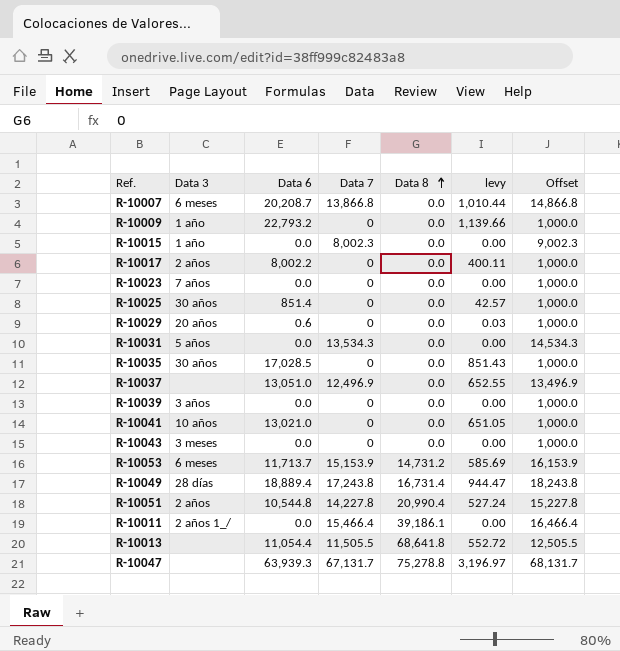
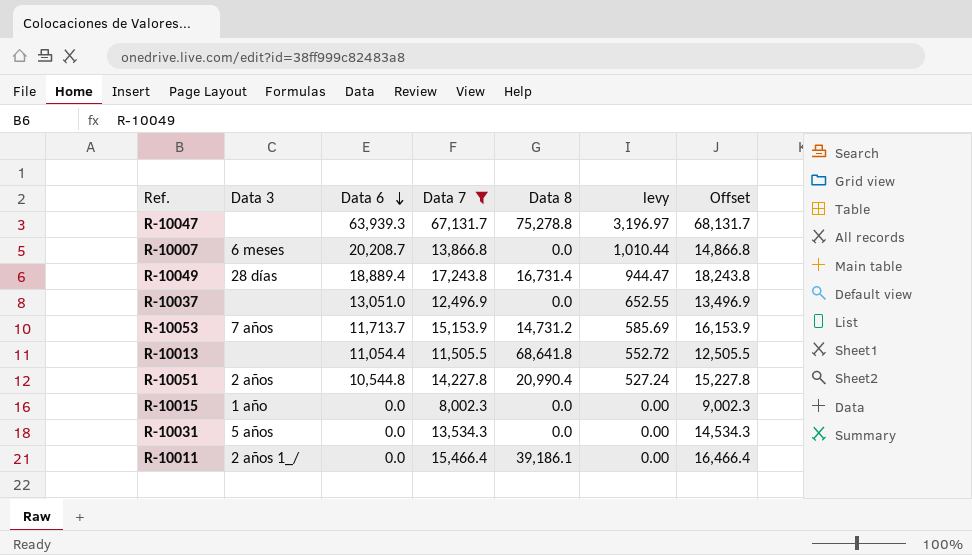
filter: none -> Data 7 != 0
row order: Data 8 ascending -> Data 6 descending
R-10053 | Data 3: 6 meses -> 7 años

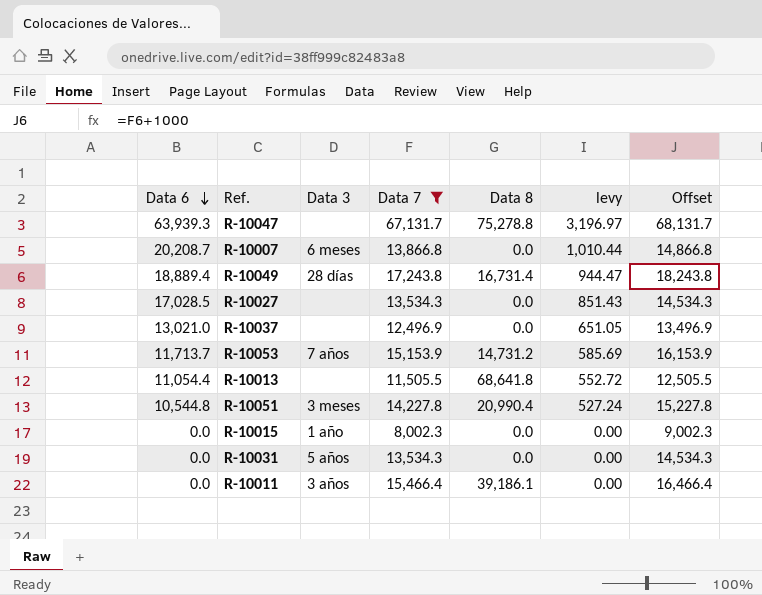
column Data 6 | position: 3 -> 1
row R-10027: none -> 17,028.5 | none | 13,534.3 | 0.0 | 851.43 | 14,534.3
R-10037 | Data 6: 13,051.0 -> 13,021.0
R-10037 | levy: 652.55 -> 651.05
R-10051 | Data 3: 2 años -> 3 meses
R-10011 | Data 3: 2 años 1_/ -> 3 años

